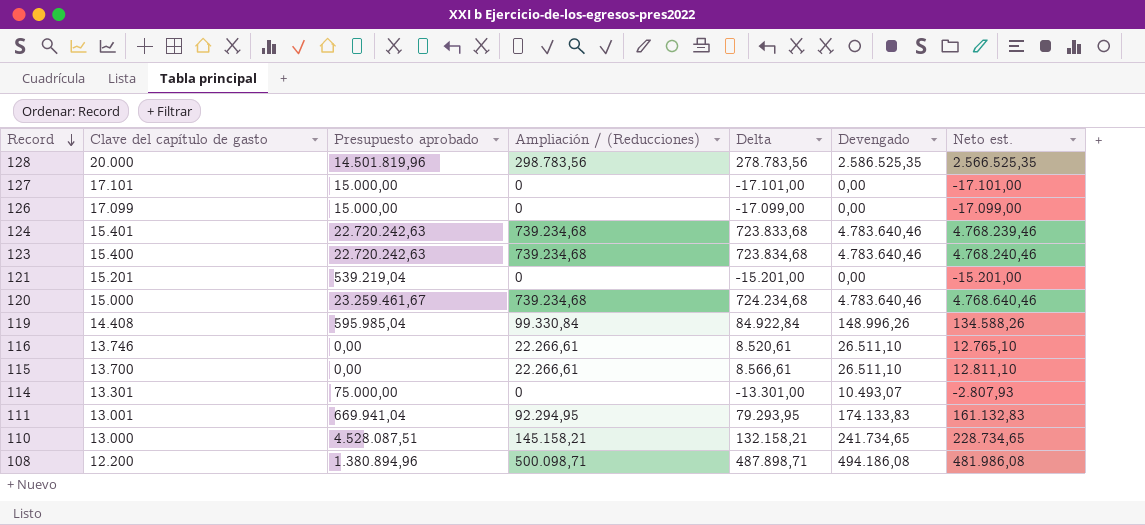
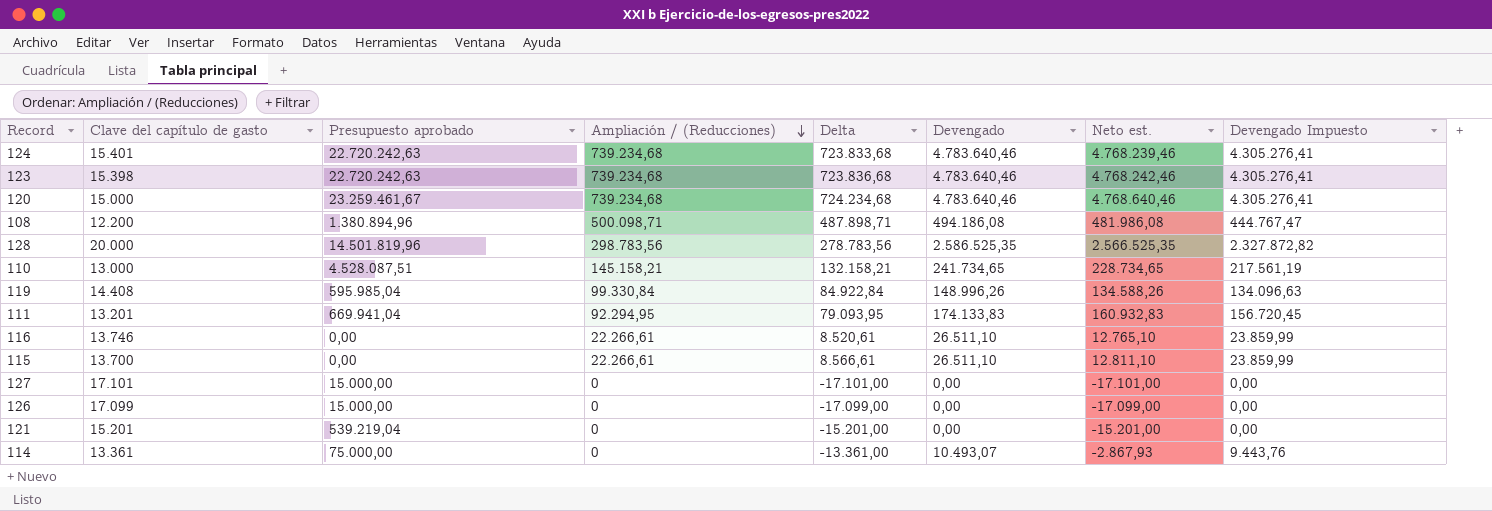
row order: Record descending -> Ampliación / (Reducciones) descending
column Devengado Impuesto | formula: none -> [Devengado] * 0,9
123 | Clave del capítulo de gasto: 15.400 -> 15.398
123 | Delta: 723.834,68 -> 723.836,68
123 | Neto est.: 4.768.240,46 -> 4.768.242,46
111 | Clave del capítulo de gasto: 13.001 -> 13.201
111 | Delta: 79.293,95 -> 79.093,95
111 | Neto est.: 161.132,83 -> 160.932,83
114 | Clave del capítulo de gasto: 13.301 -> 13.361
114 | Delta: -13.301,00 -> -13.361,00
114 | Neto est.: -2.807,93 -> -2.867,93

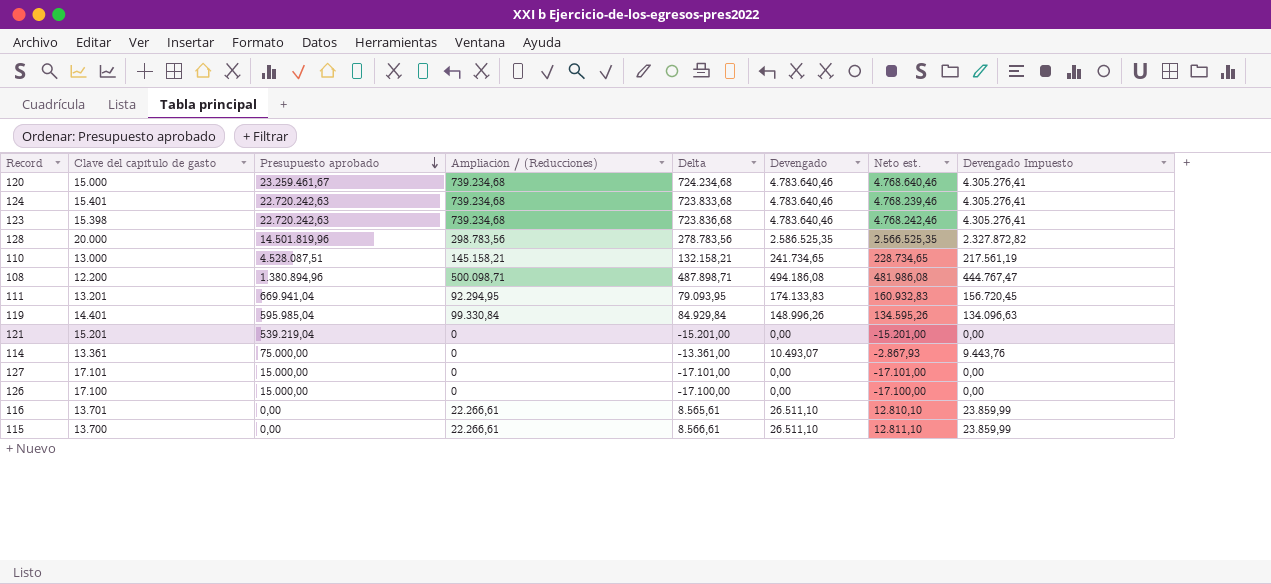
row order: Ampliación / (Reducciones) descending -> Presupuesto aprobado descending
119 | Clave del capítulo de gasto: 14.408 -> 14.401
119 | Delta: 84.922,84 -> 84.929,84
119 | Neto est.: 134.588,26 -> 134.595,26
126 | Clave del capítulo de gasto: 17.099 -> 17.100
126 | Delta: -17.099,00 -> -17.100,00
126 | Neto est.: -17.099,00 -> -17.100,00
116 | Clave del capítulo de gasto: 13.746 -> 13.701
116 | Delta: 8.520,61 -> 8.565,61
116 | Neto est.: 12.765,10 -> 12.810,10

